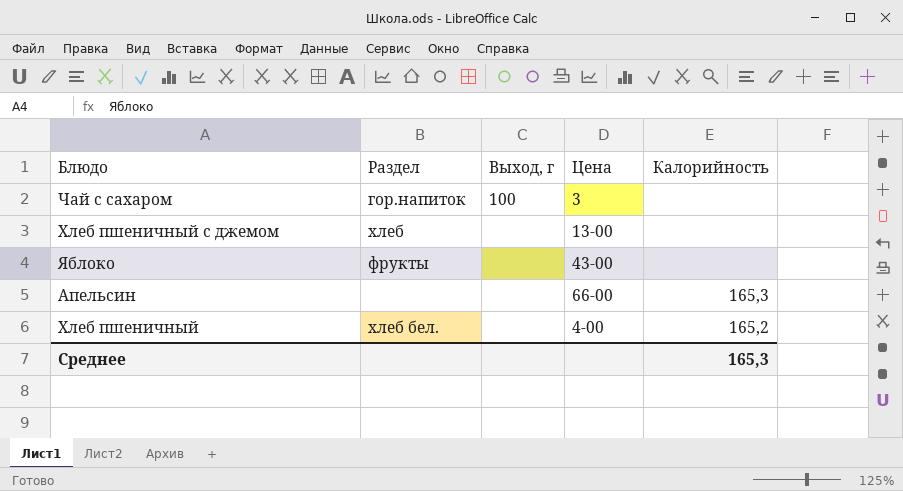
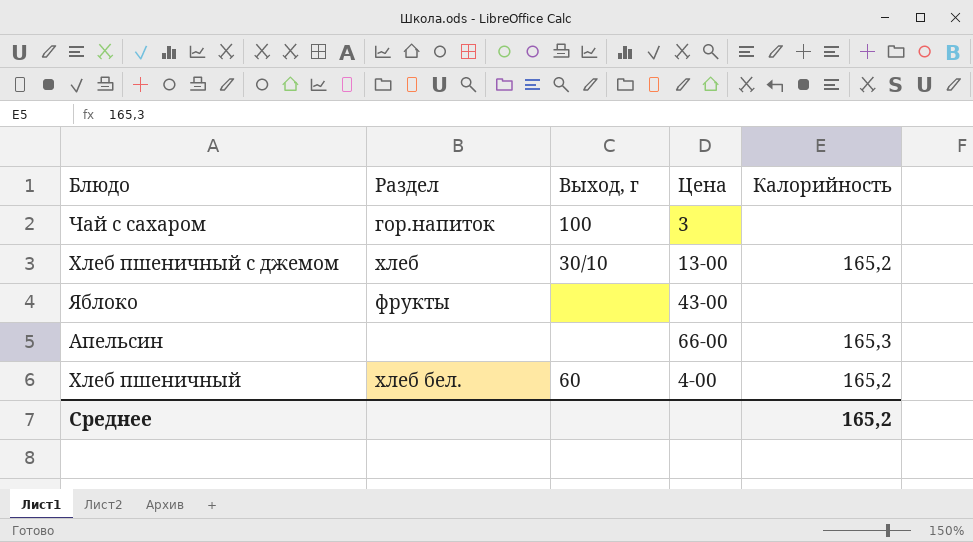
Хлеб пшеничный с джемом | Выход, г: none -> 30/10
Хлеб пшеничный с джемом | Калорийность: none -> 165,2
Хлеб пшеничный | Выход, г: none -> 60
Среднее | Калорийность: 165,3 -> 165,2

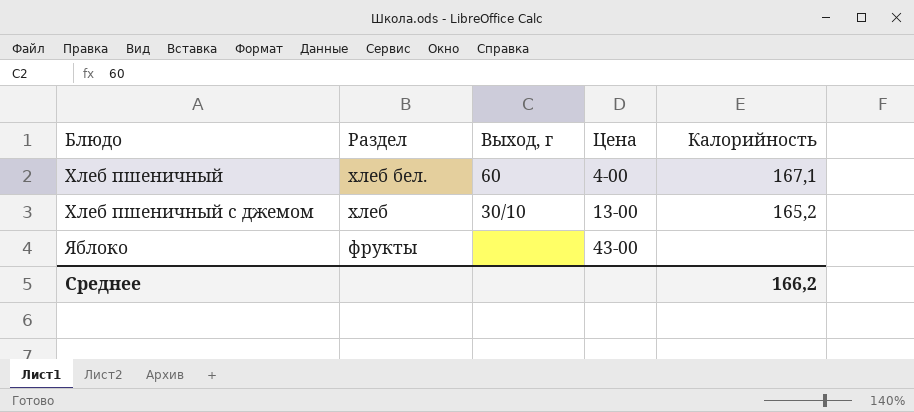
row order: none -> Блюдо ascending
row Чай с сахаром: гор.напиток | 100 | 3 | none -> none
row Апельсин: none | none | 66-00 | 165,3 -> none
Хлеб пшеничный | Калорийность: 165,2 -> 167,1
Среднее | Калорийность: 165,2 -> 166,2

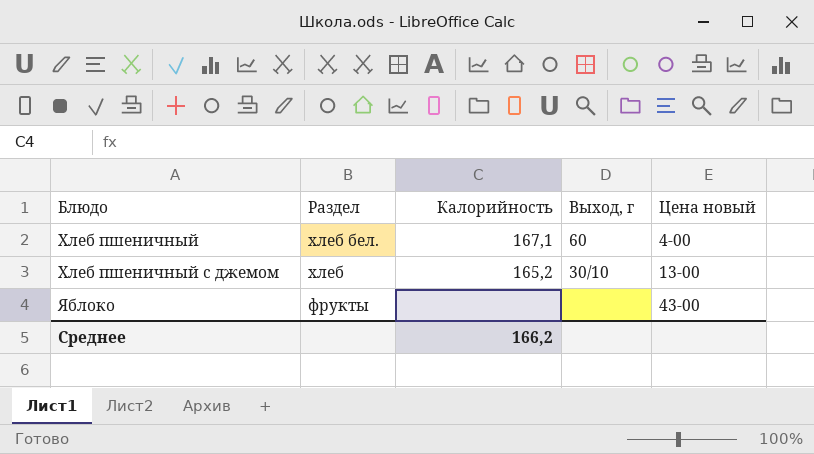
column Калорийность | position: 5 -> 3
column name: Цена -> Цена новый

